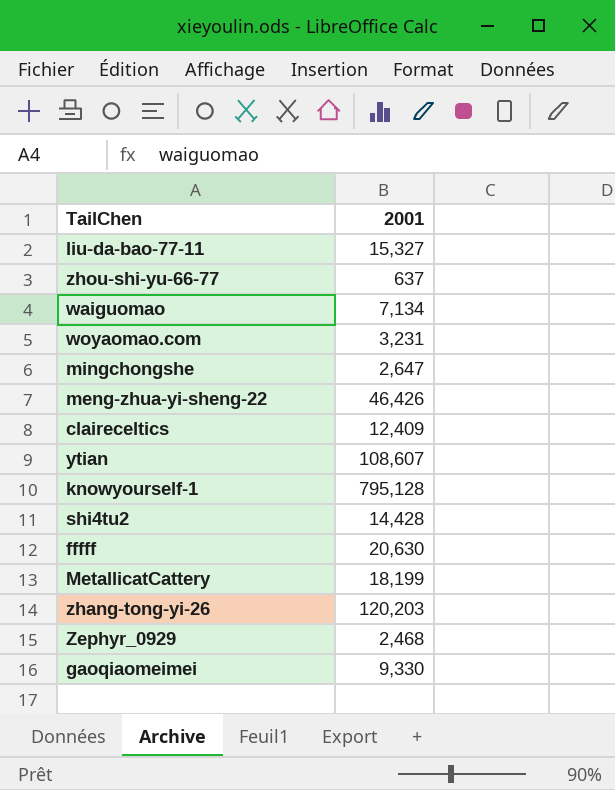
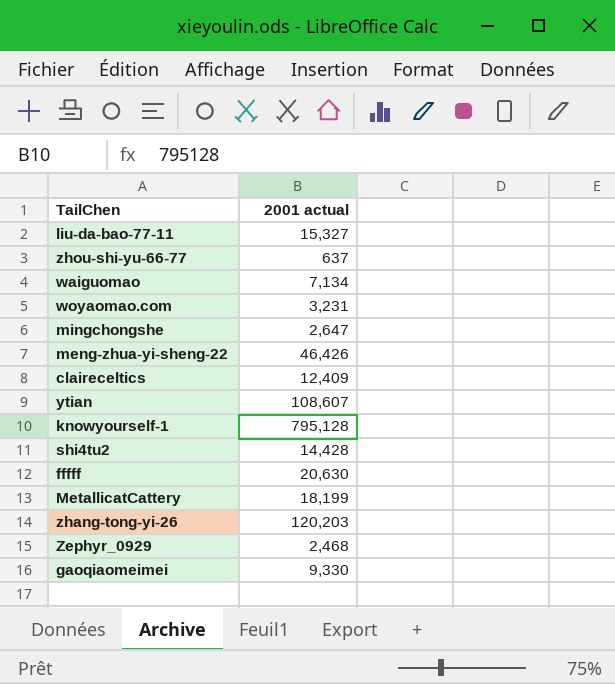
column name: 2001 -> 2001 actual

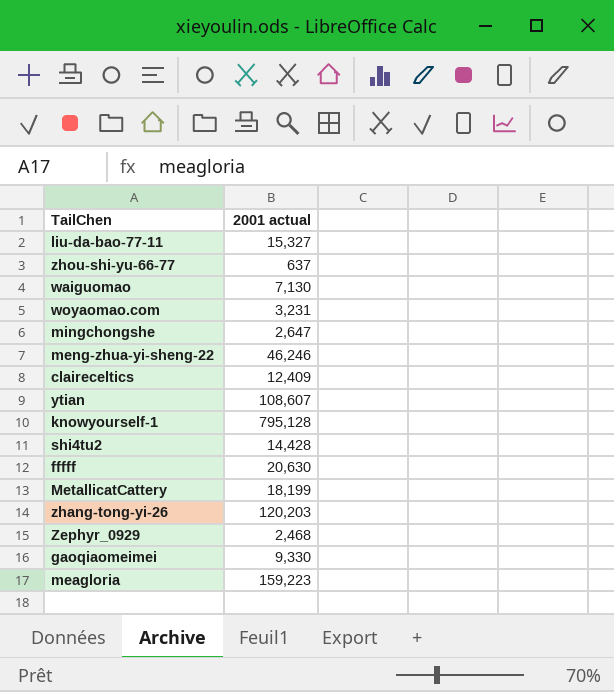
waiguomao | 2001 actual: 7,134 -> 7,130
meng-zhua-yi-sheng-22 | 2001 actual: 46,426 -> 46,246
row meagloria: none -> 159,223

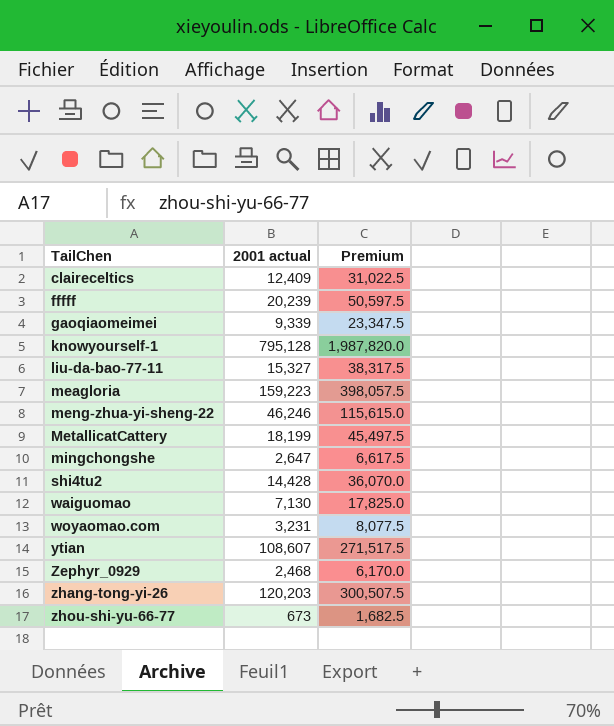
row order: none -> TailChen ascending
column Premium | formula: none -> [2001 actual] * 2.5
fffff | 2001 actual: 20,630 -> 20,239
gaoqiaomeimei | 2001 actual: 9,330 -> 9,339
zhou-shi-yu-66-77 | 2001 actual: 637 -> 673

